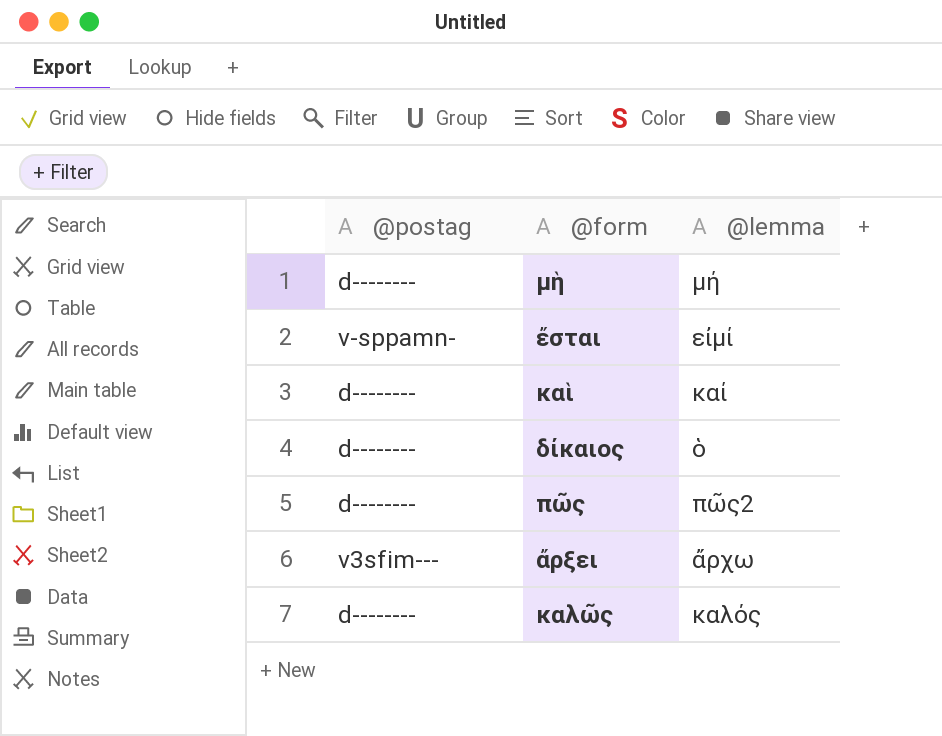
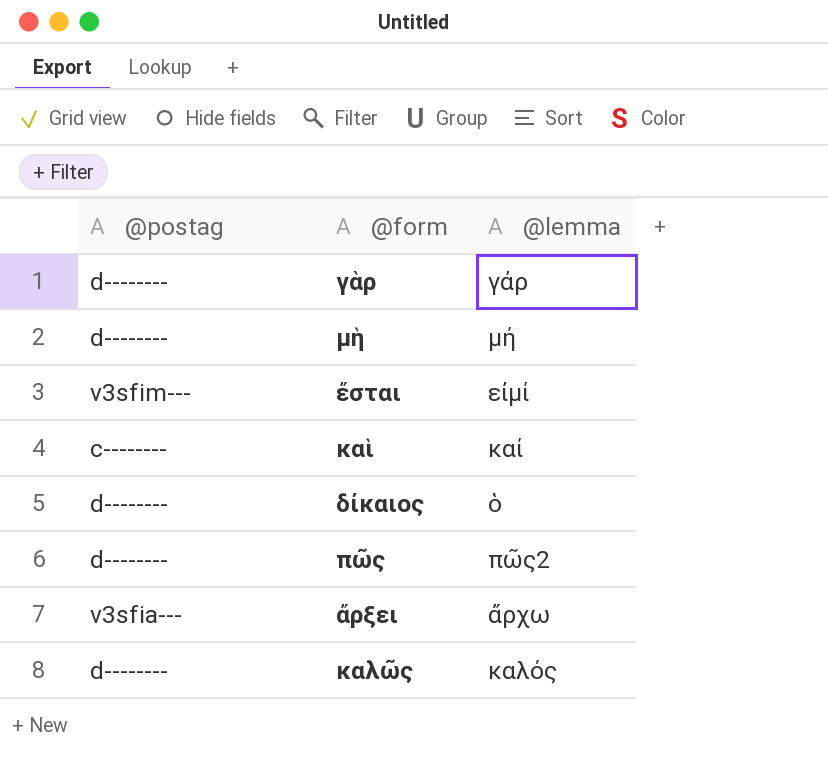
row γὰρ: none -> d-------- | γάρ
ἔσται | @postag: v-sppamn- -> v3sfim---
καὶ | @postag: d-------- -> c--------
ἄρξει | @postag: v3sfim--- -> v3sfia---

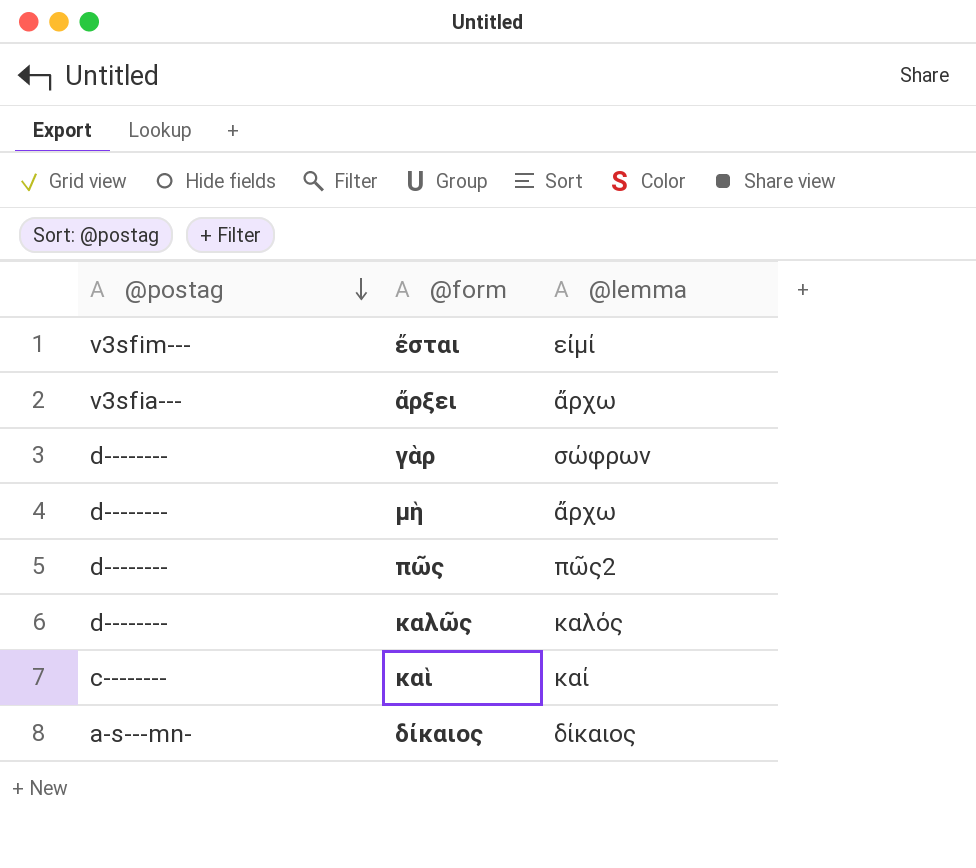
row order: none -> @postag descending
γὰρ | @lemma: γάρ -> σώφρων
μὴ | @lemma: μή -> ἄρχω
δίκαιος | @postag: d-------- -> a-s---mn-
δίκαιος | @lemma: ὁ -> δίκαιος

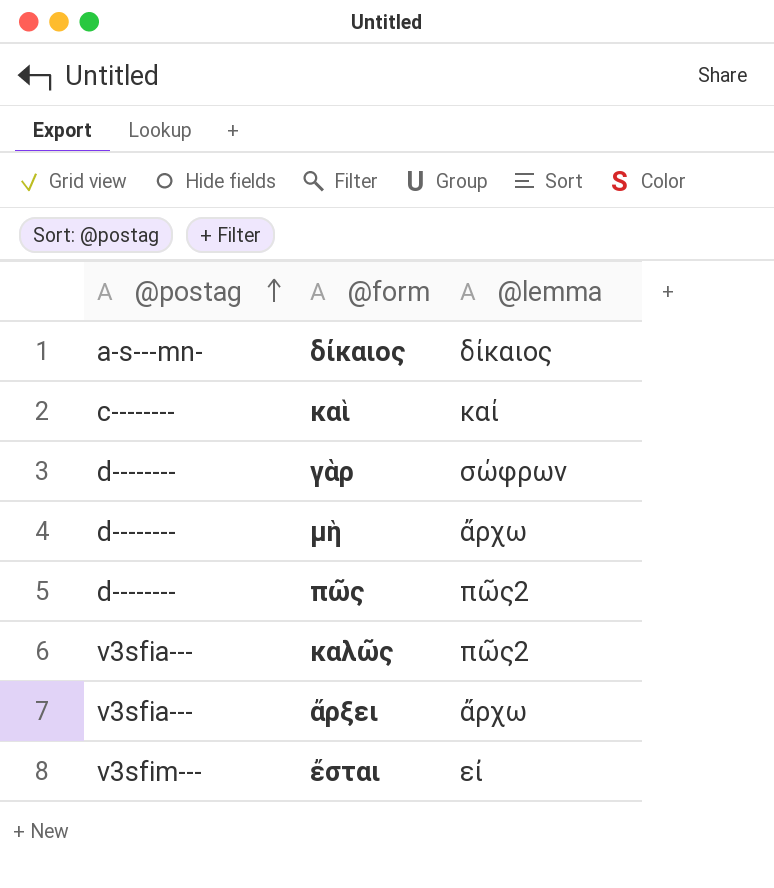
row order: @postag descending -> @postag ascending
καλῶς | @postag: d-------- -> v3sfia---
καλῶς | @lemma: καλός -> πῶς2
ἔσται | @lemma: εἰμί -> εἰ

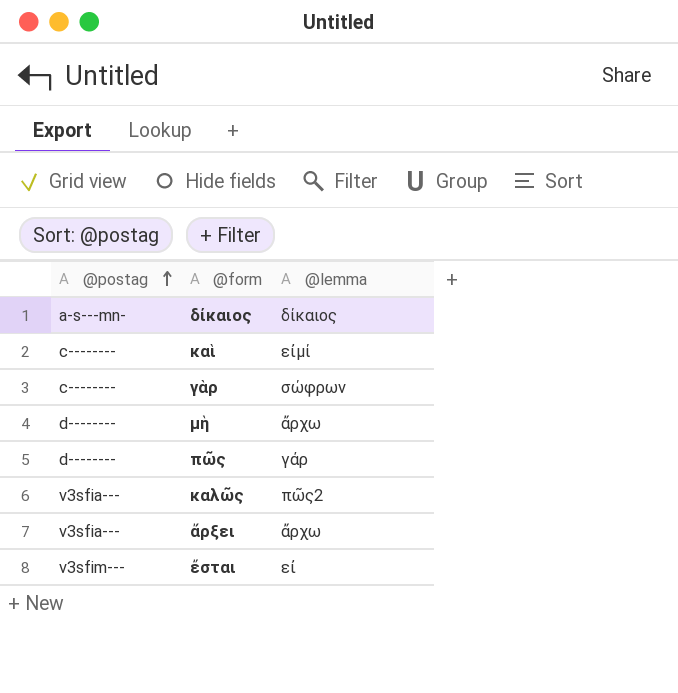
καὶ | @lemma: καί -> εἰμί
γὰρ | @postag: d-------- -> c--------
πῶς | @lemma: πῶς2 -> γάρ

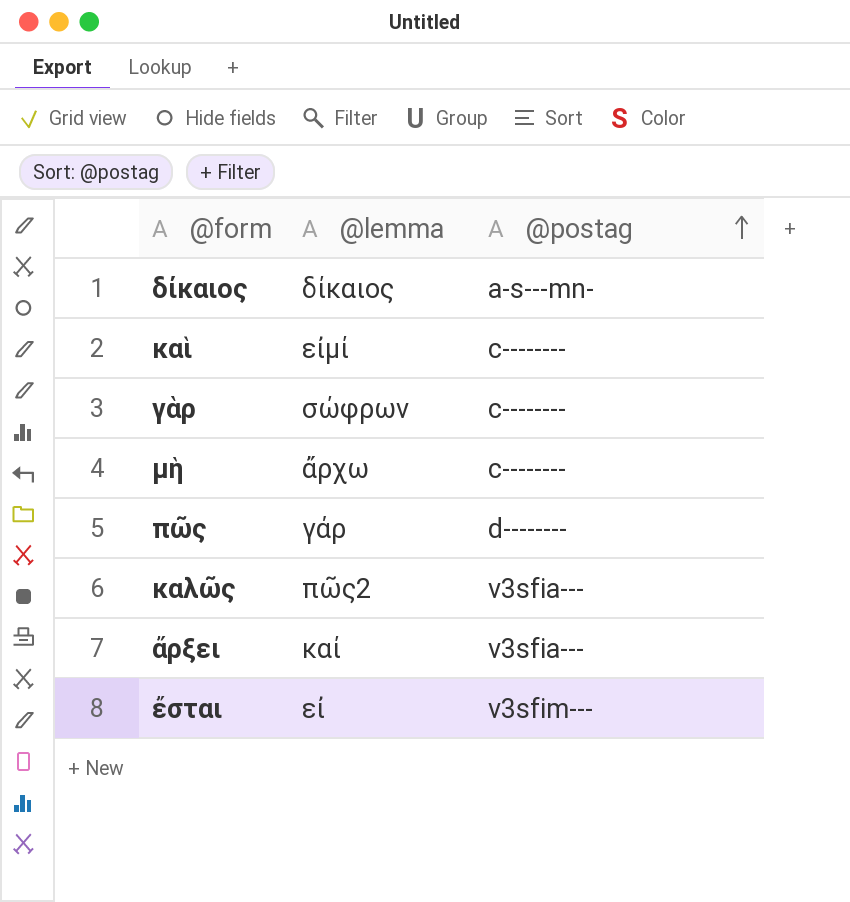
column @postag | position: 1 -> 3
μὴ | @postag: d-------- -> c--------
ἄρξει | @lemma: ἄρχω -> καί

